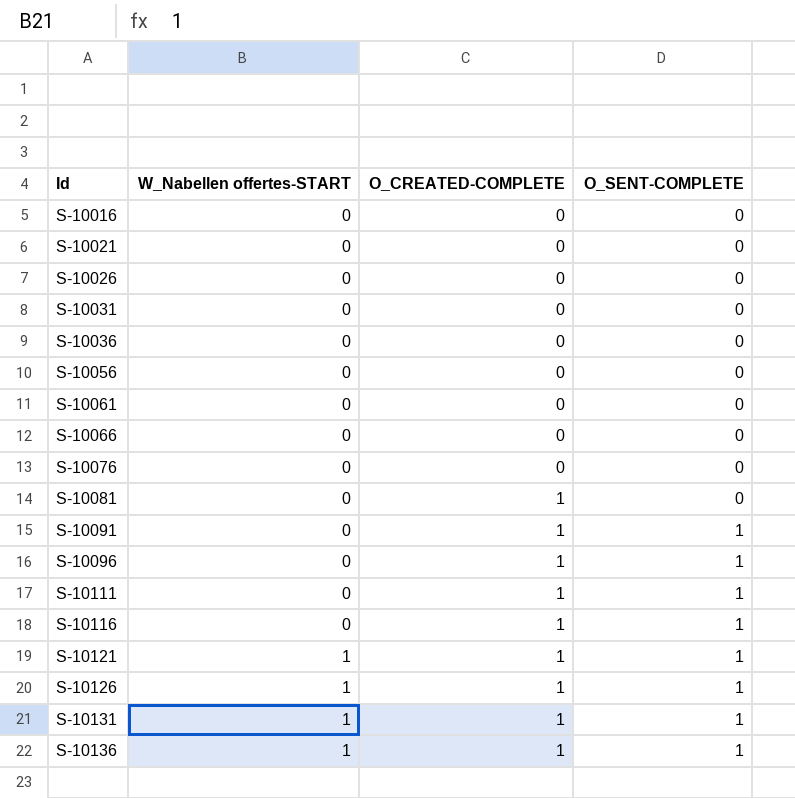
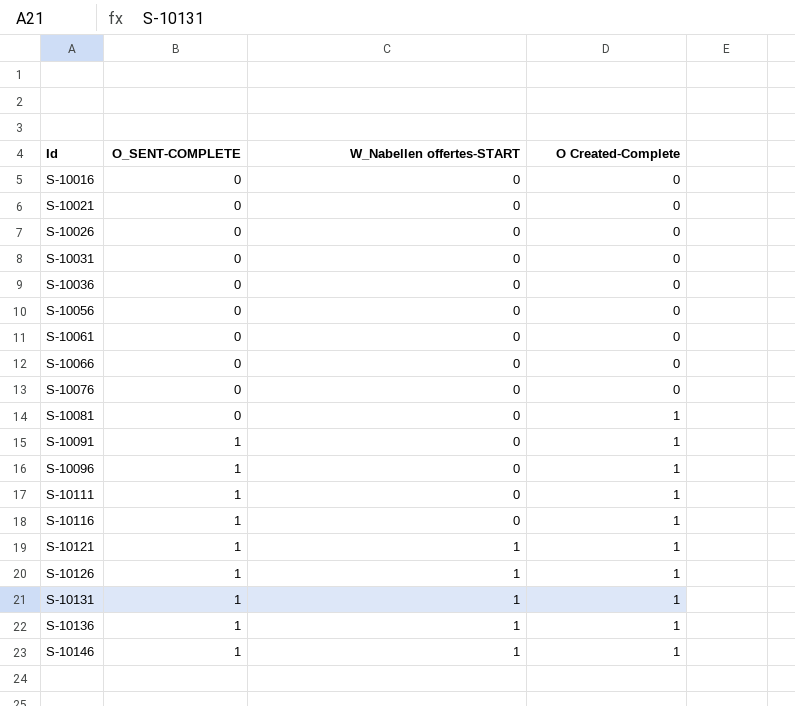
column O_SENT-COMPLETE | position: 4 -> 2
column name: O_CREATED-COMPLETE -> O Created-Complete
row S-10146: none -> 1 | 1 | 1

